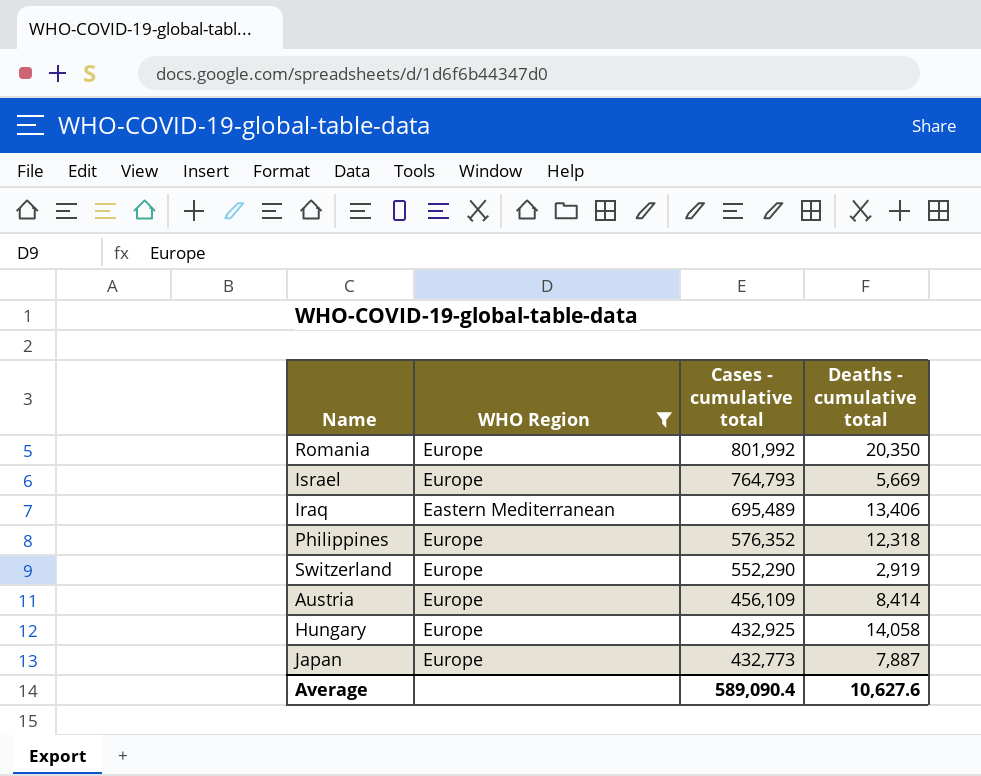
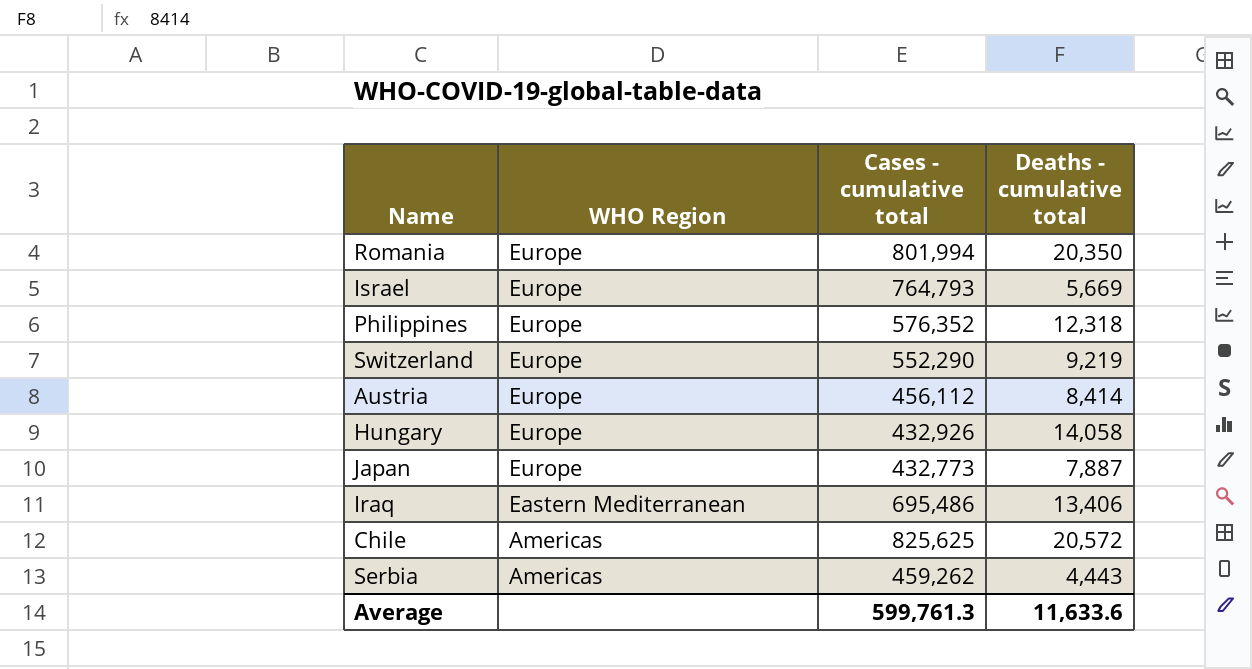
filter: WHO Region != Americas -> none
row order: Cases - cumulative total descending -> WHO Region descending
Romania | Cases - cumulative total: 801,992 -> 801,994
Switzerland | Deaths - cumulative total: 2,919 -> 9,219
Austria | Cases - cumulative total: 456,109 -> 456,112
Hungary | Cases - cumulative total: 432,925 -> 432,926
Iraq | Cases - cumulative total: 695,489 -> 695,486
Average | Cases - cumulative total: 589,090.4 -> 599,761.3
Average | Deaths - cumulative total: 10,627.6 -> 11,633.6

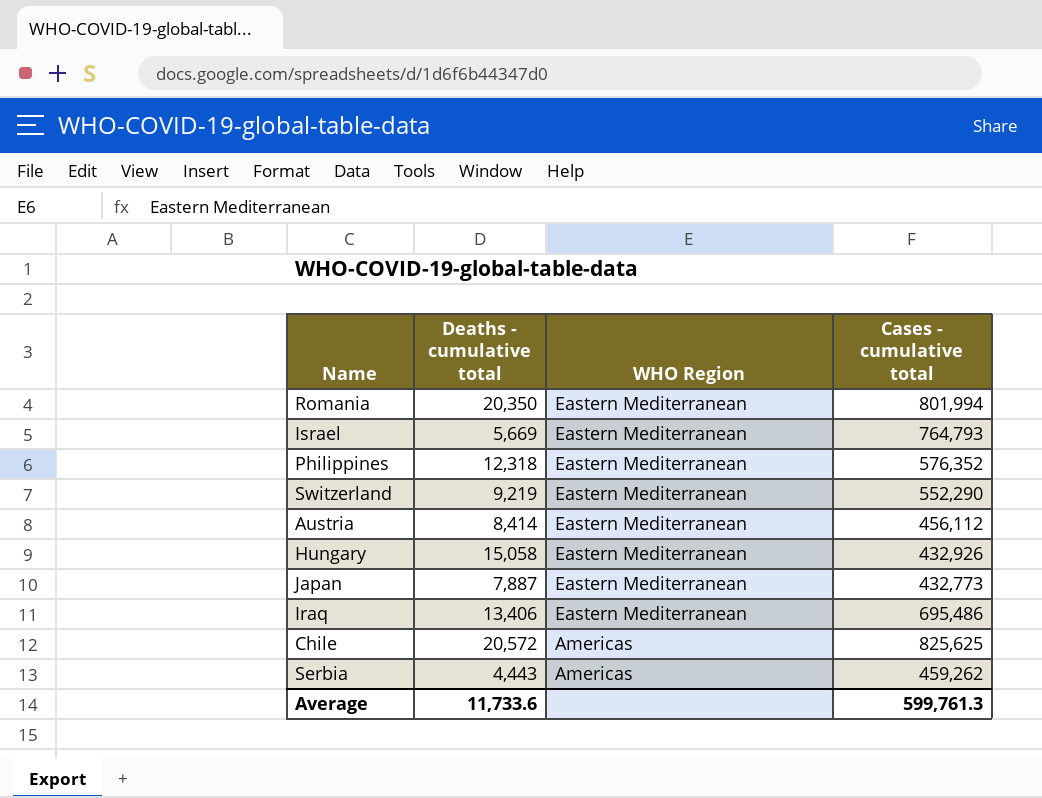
column Deaths - cumulative total | position: 4 -> 2
Romania | WHO Region: Europe -> Eastern Mediterranean
Israel | WHO Region: Europe -> Eastern Mediterranean
Philippines | WHO Region: Europe -> Eastern Mediterranean
Switzerland | WHO Region: Europe -> Eastern Mediterranean
Austria | WHO Region: Europe -> Eastern Mediterranean
Hungary | Deaths - cumulative total: 14,058 -> 15,058
Hungary | WHO Region: Europe -> Eastern Mediterranean
Japan | WHO Region: Europe -> Eastern Mediterranean
Average | Deaths - cumulative total: 11,633.6 -> 11,733.6

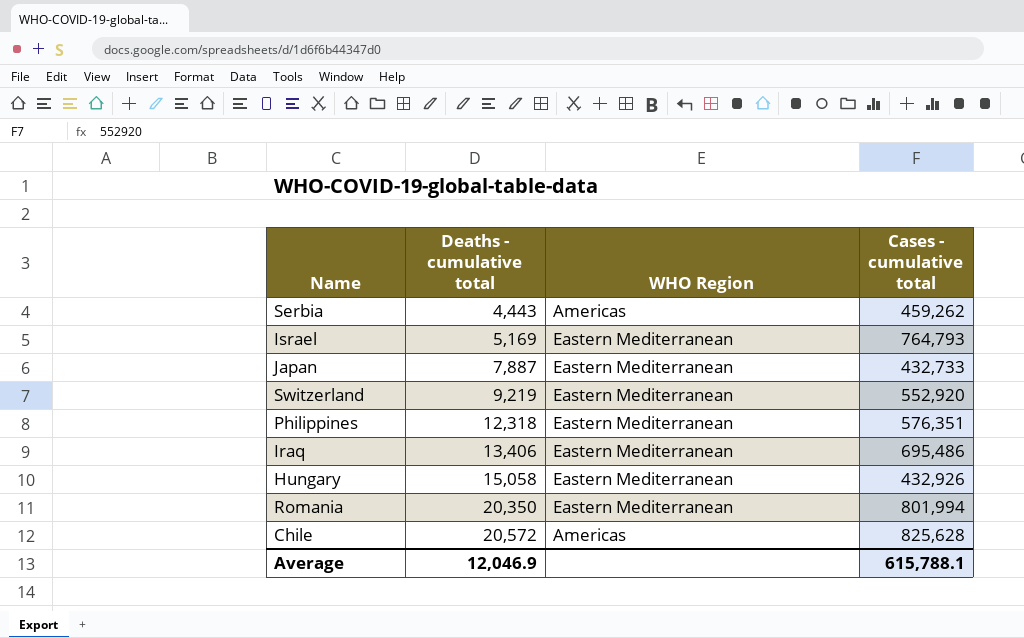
row order: WHO Region descending -> Deaths - cumulative total ascending
row Austria: 8,414 | Eastern Mediterranean | 456,112 -> none
Israel | Deaths - cumulative total: 5,669 -> 5,169
Japan | Cases - cumulative total: 432,773 -> 432,733
Switzerland | Cases - cumulative total: 552,290 -> 552,920
Philippines | Cases - cumulative total: 576,352 -> 576,351
Chile | Cases - cumulative total: 825,625 -> 825,628
Average | Deaths - cumulative total: 11,733.6 -> 12,046.9
Average | Cases - cumulative total: 599,761.3 -> 615,788.1

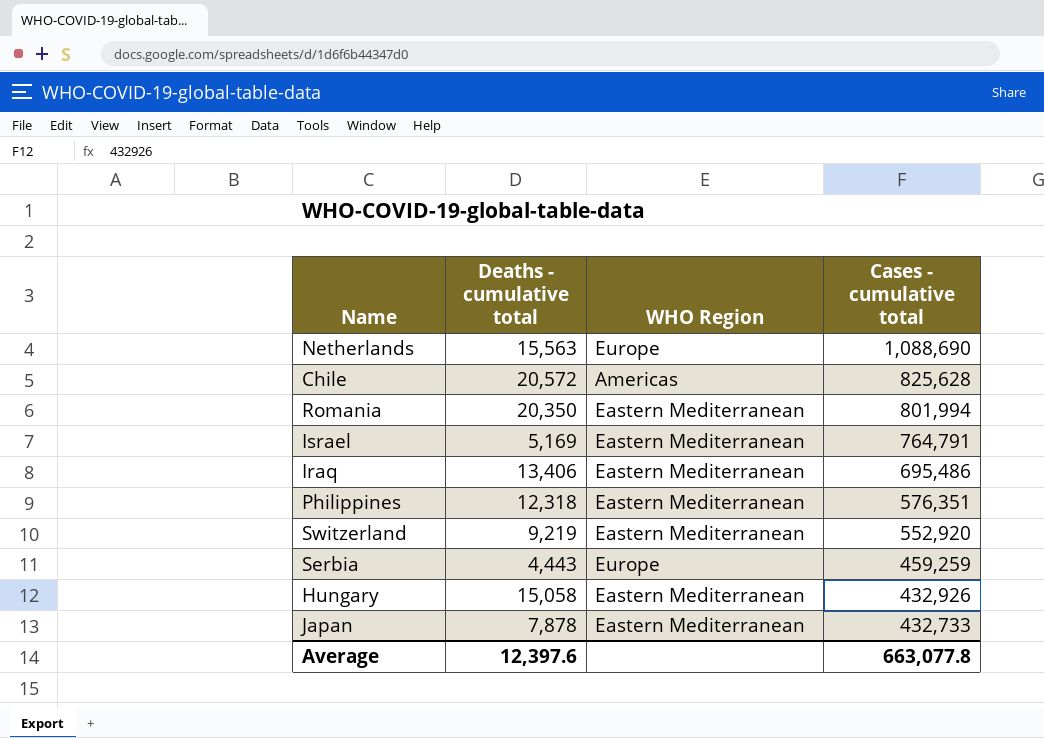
row order: Deaths - cumulative total ascending -> Cases - cumulative total descending
row Netherlands: none -> 15,563 | Europe | 1,088,690
Israel | Cases - cumulative total: 764,793 -> 764,791
Serbia | WHO Region: Americas -> Europe
Serbia | Cases - cumulative total: 459,262 -> 459,259
Japan | Deaths - cumulative total: 7,887 -> 7,878
Average | Deaths - cumulative total: 12,046.9 -> 12,397.6
Average | Cases - cumulative total: 615,788.1 -> 663,077.8

